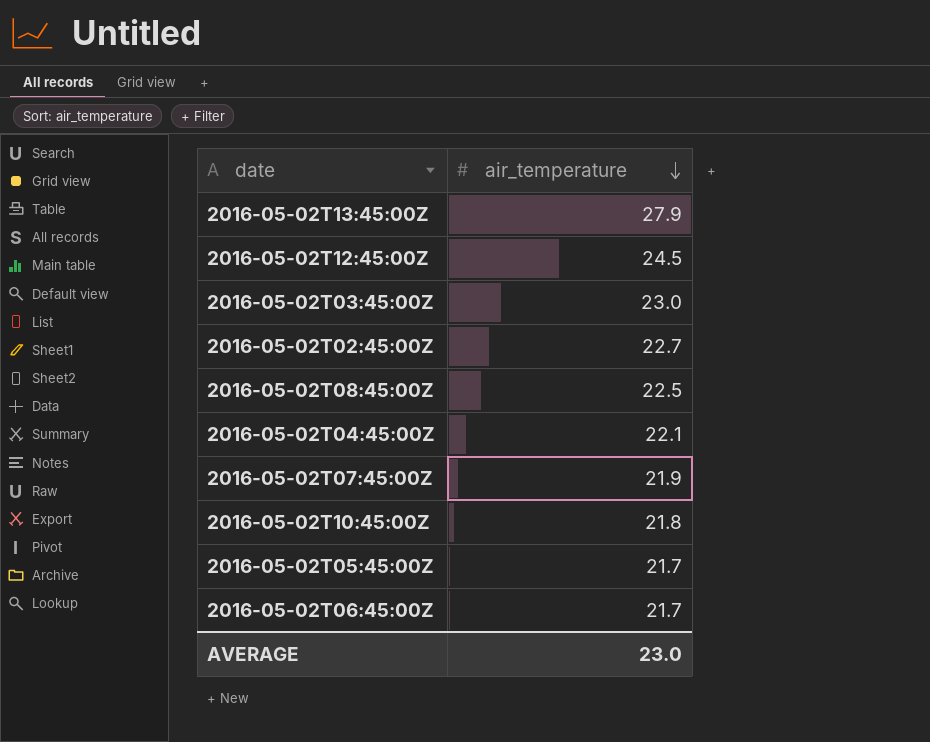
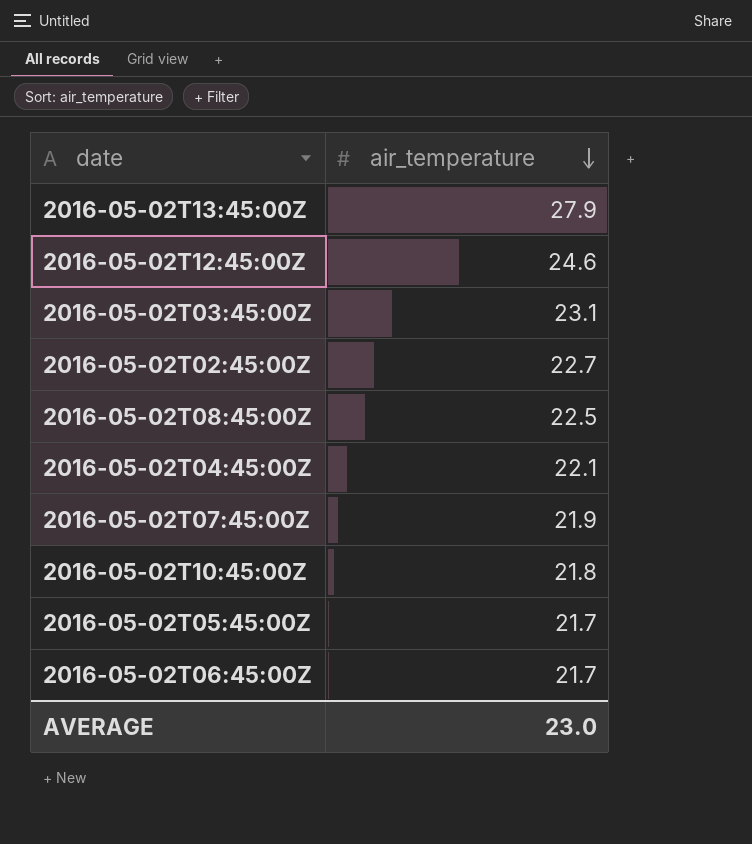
2016-05-02T12:45:00Z | air_temperature: 24.5 -> 24.6
2016-05-02T03:45:00Z | air_temperature: 23.0 -> 23.1

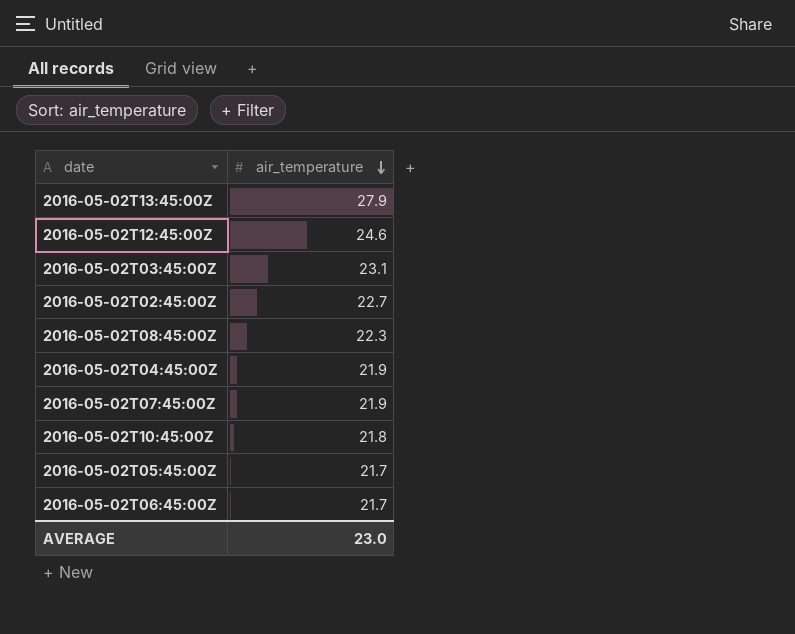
2016-05-02T08:45:00Z | air_temperature: 22.5 -> 22.3
2016-05-02T04:45:00Z | air_temperature: 22.1 -> 21.9

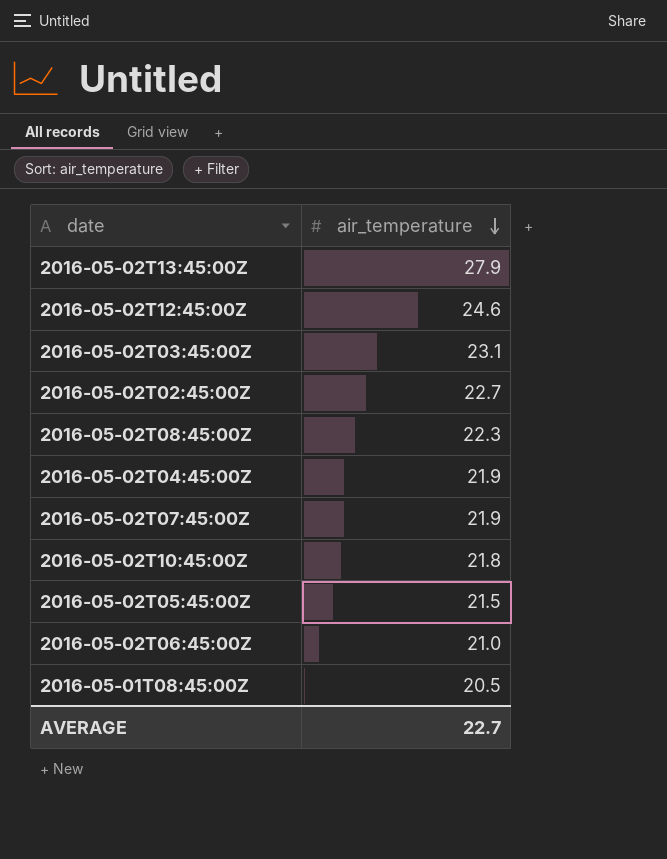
2016-05-02T05:45:00Z | air_temperature: 21.7 -> 21.5
2016-05-02T06:45:00Z | air_temperature: 21.7 -> 21.0
row 2016-05-01T08:45:00Z: none -> 20.5
AVERAGE | air_temperature: 23.0 -> 22.7

